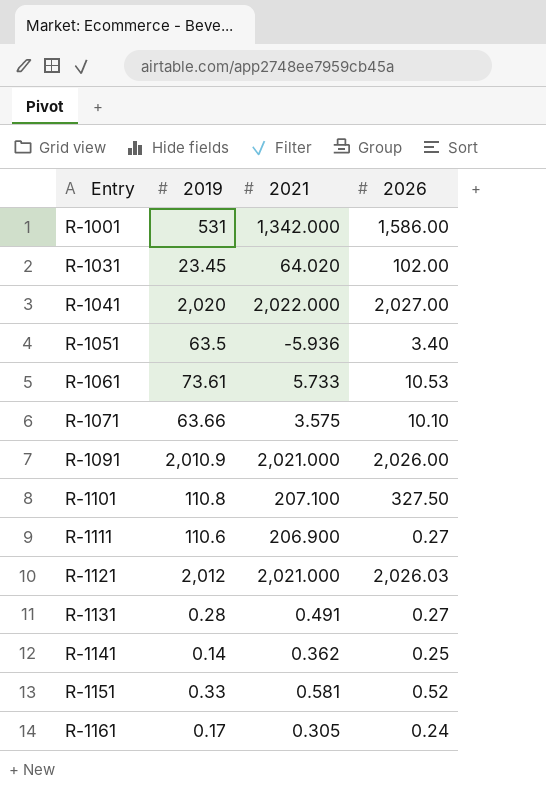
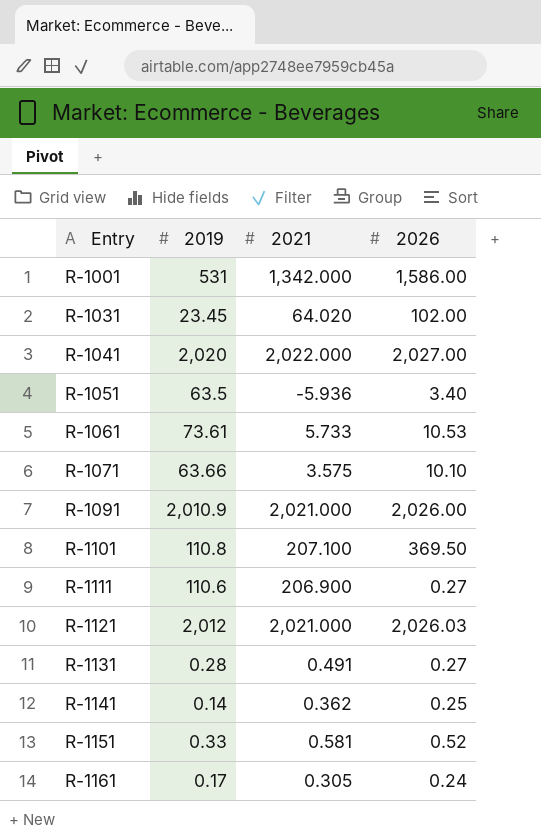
R-1101 | 2026: 327.50 -> 369.50

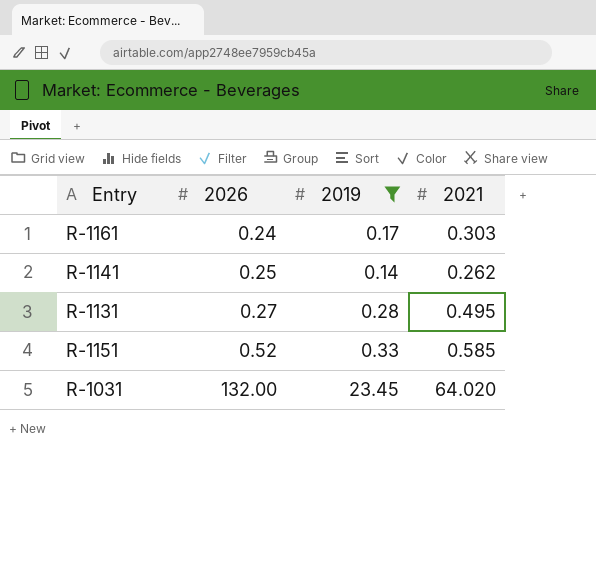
filter: none -> 2019 <= 23.45
row order: Entry ascending -> 2026 ascending
column 2026 | position: 4 -> 2
R-1161 | 2021: 0.305 -> 0.303
R-1141 | 2021: 0.362 -> 0.262
R-1131 | 2021: 0.491 -> 0.495
R-1151 | 2021: 0.581 -> 0.585
R-1031 | 2026: 102.00 -> 132.00

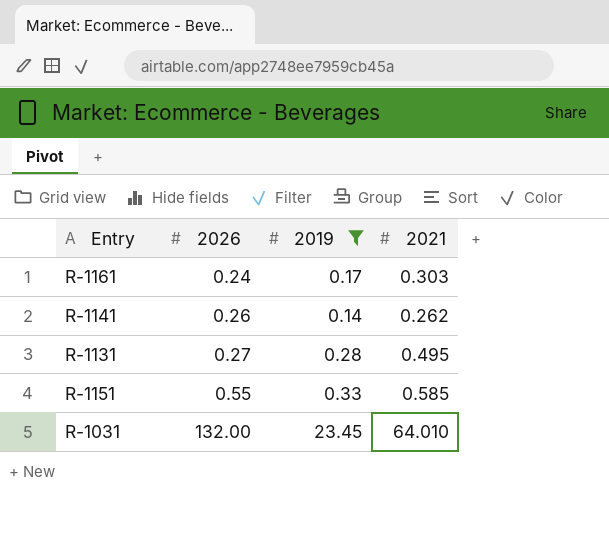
R-1141 | 2026: 0.25 -> 0.26
R-1151 | 2026: 0.52 -> 0.55
R-1031 | 2021: 64.020 -> 64.010

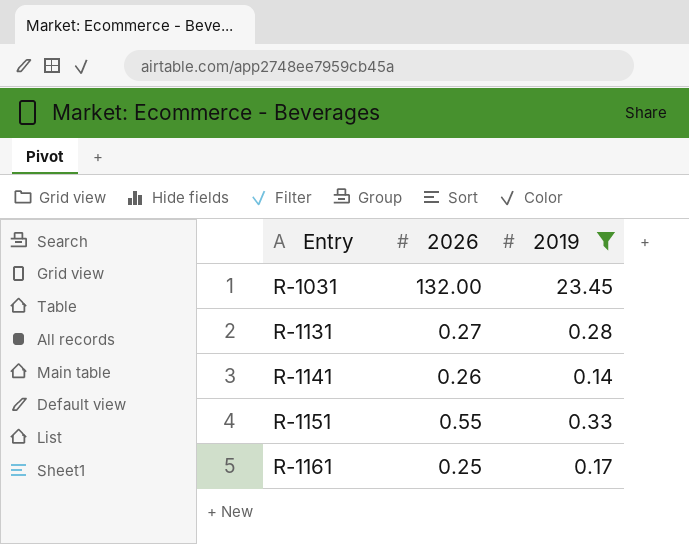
row order: 2026 ascending -> Entry ascending
column 2021 | position: 4 -> none
R-1161 | 2026: 0.24 -> 0.25

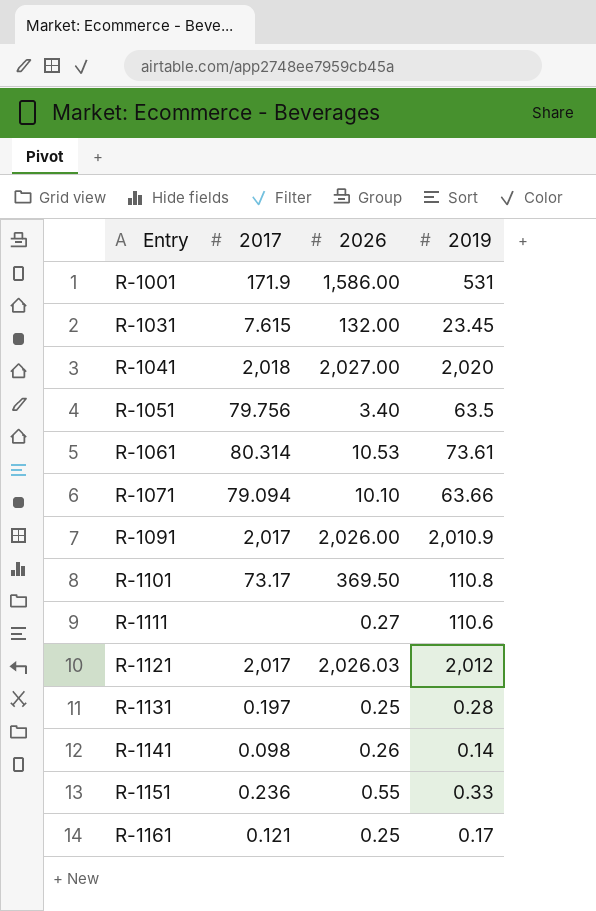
filter: 2019 <= 23.45 -> none
column 2017 | position: none -> 2
R-1131 | 2026: 0.27 -> 0.25

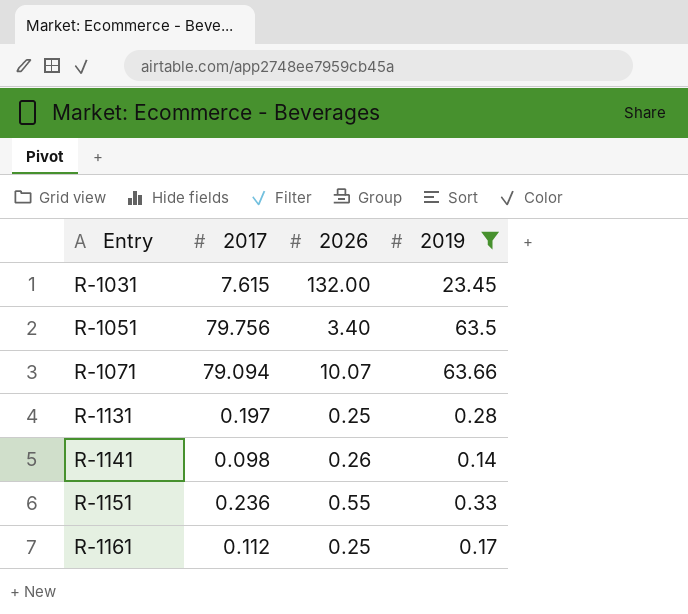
filter: none -> 2019 <= 63.66
R-1071 | 2026: 10.10 -> 10.07
R-1161 | 2017: 0.121 -> 0.112

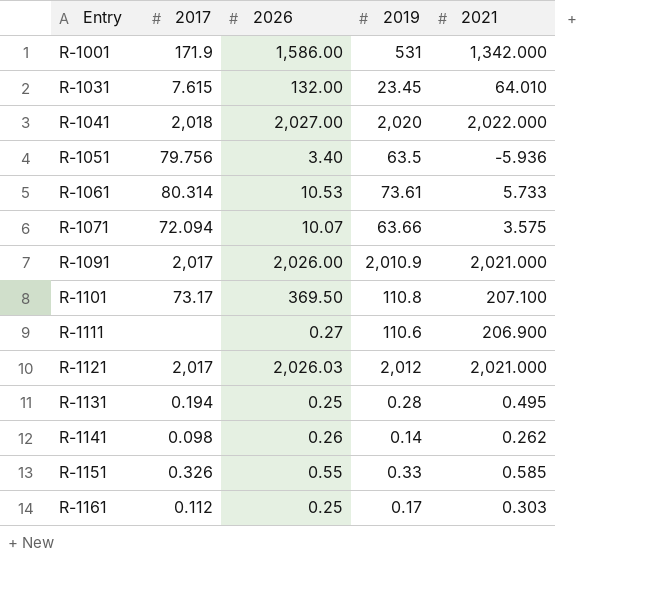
filter: 2019 <= 63.66 -> none
column 2021 | position: none -> 5
R-1071 | 2017: 79.094 -> 72.094
R-1131 | 2017: 0.197 -> 0.194
R-1151 | 2017: 0.236 -> 0.326

